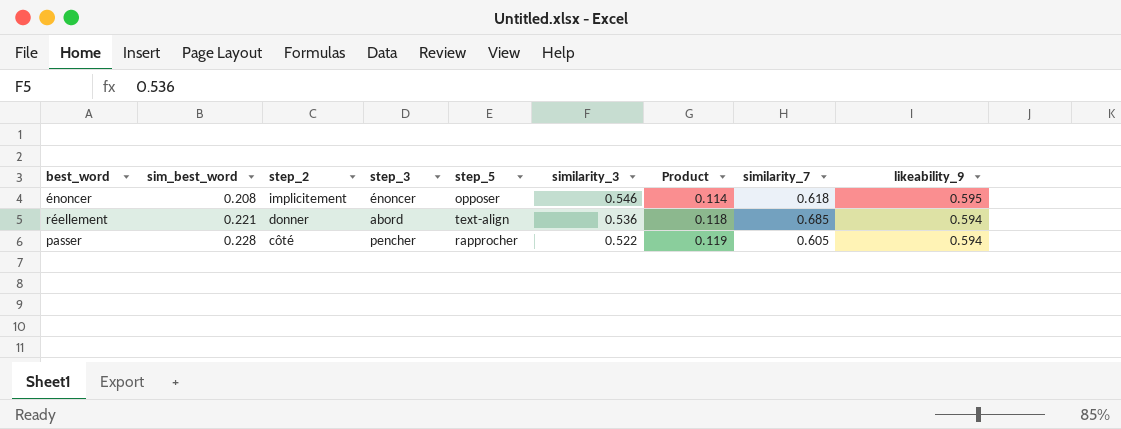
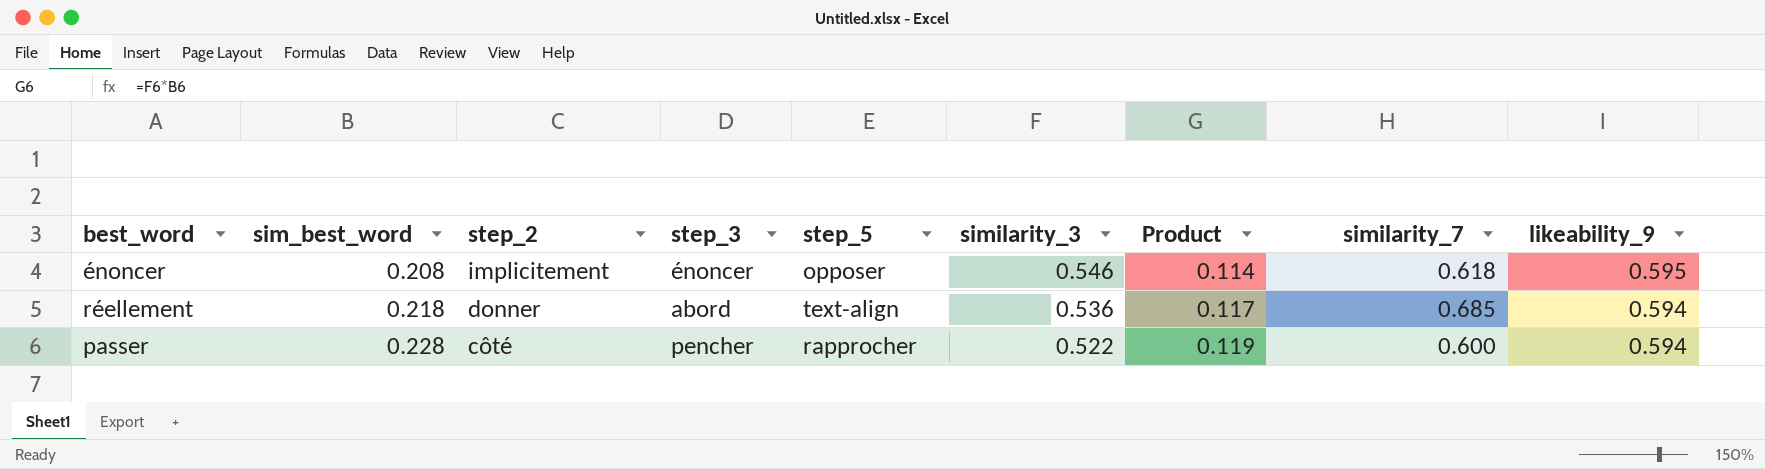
réellement | sim_best_word: 0.221 -> 0.218
réellement | Product: 0.118 -> 0.117
passer | similarity_7: 0.605 -> 0.600

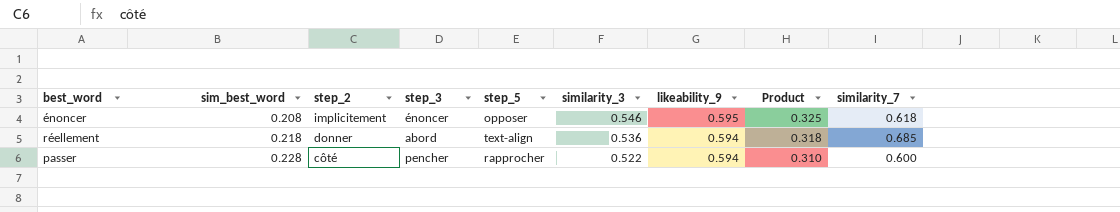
column likeability_9 | position: 9 -> 7
column Product | formula: [sim_best_word] * [similarity_3] -> [similarity_3] * [likeability_9]

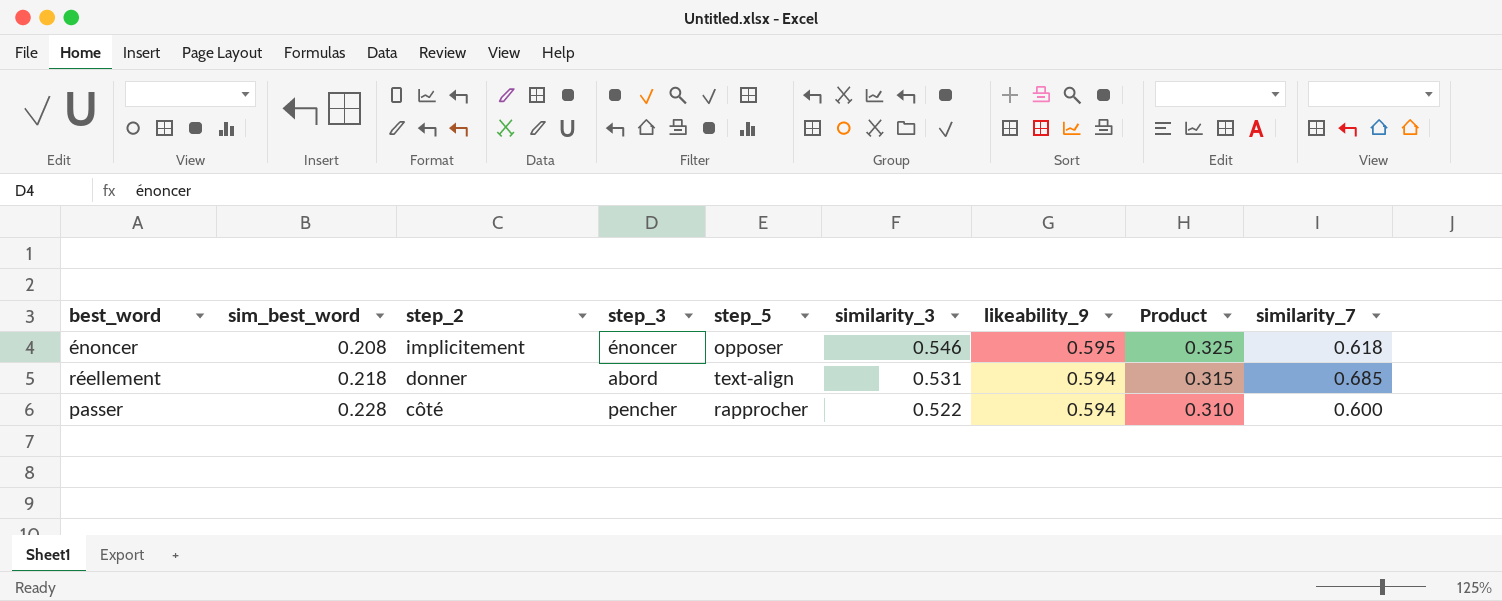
réellement | similarity_3: 0.536 -> 0.531
réellement | Product: 0.318 -> 0.315

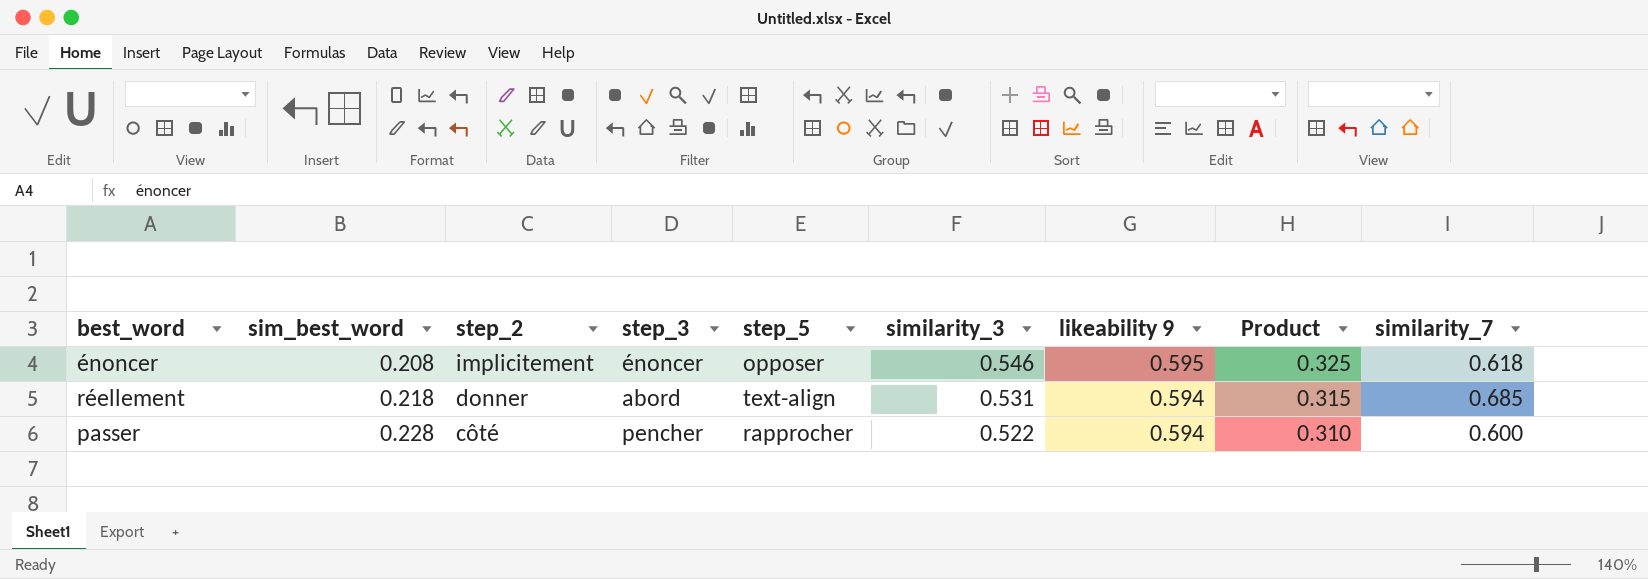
column name: likeability_9 -> likeability 9

